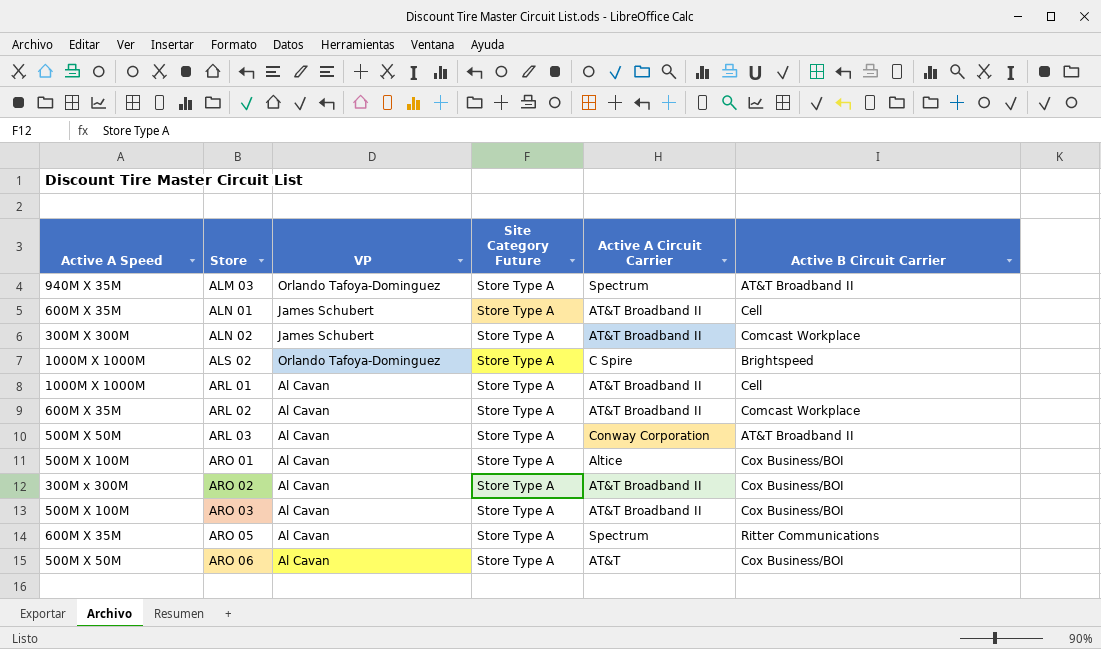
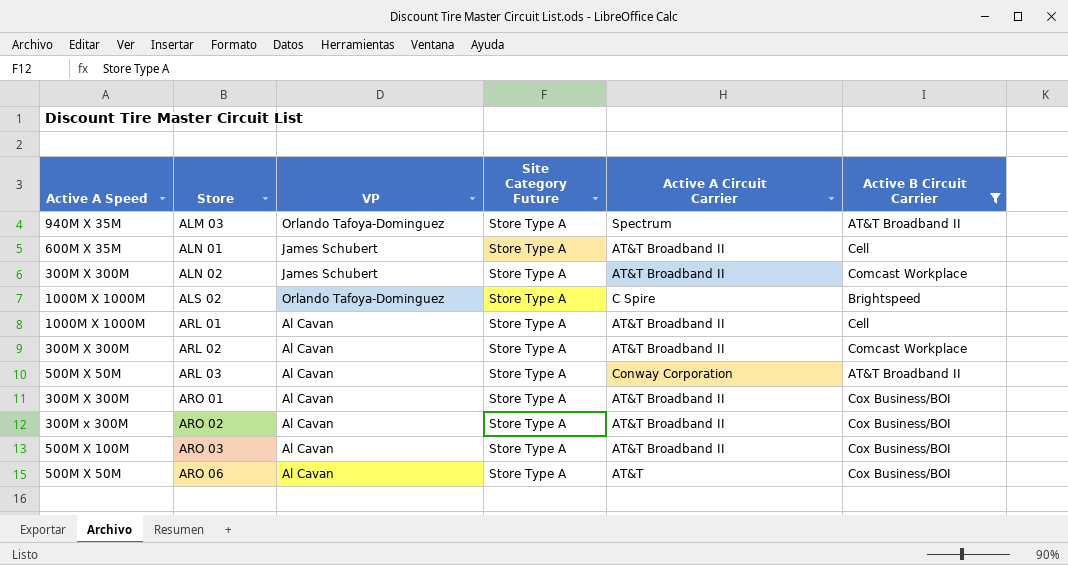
filter: none -> Active B Circuit Carrier != Ritter Communications
ARL 02 | Active A Speed: 600M X 35M -> 300M X 300M
ARO 01 | Active A Speed: 500M X 100M -> 300M X 300M
ARO 01 | Active A Circuit Carrier: Altice -> AT&T Broadband II

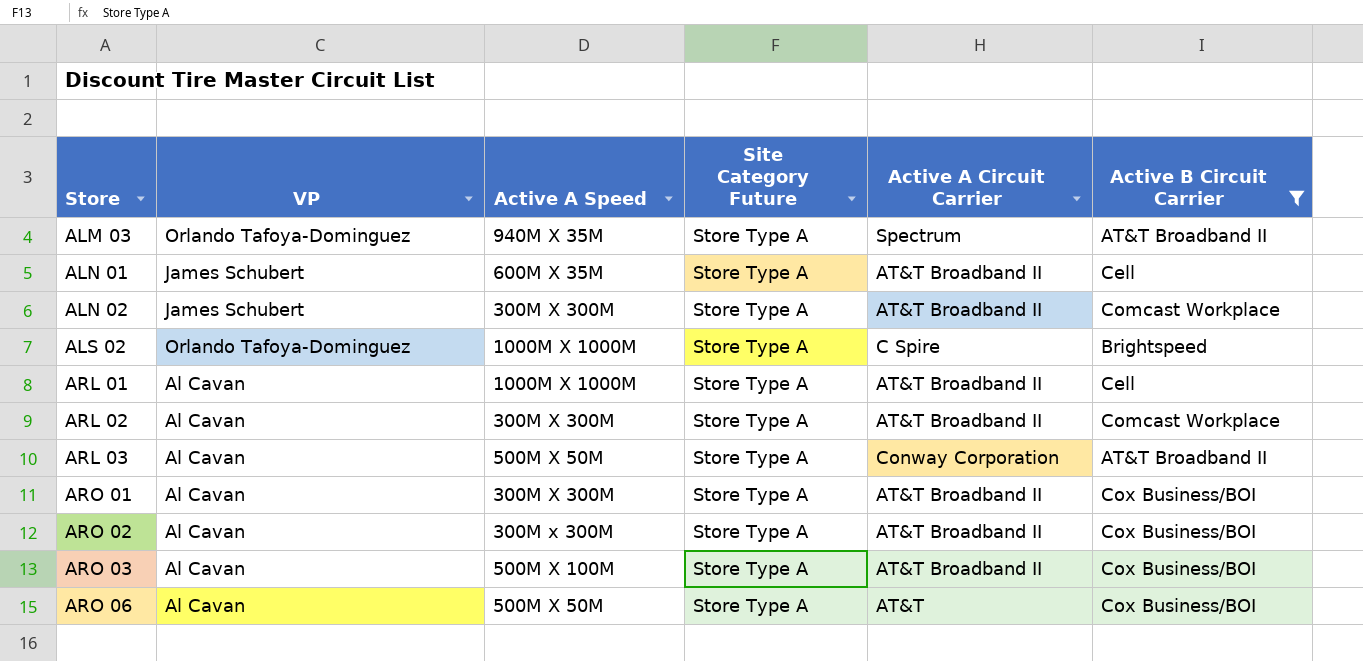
column Active A Speed | position: 1 -> 3

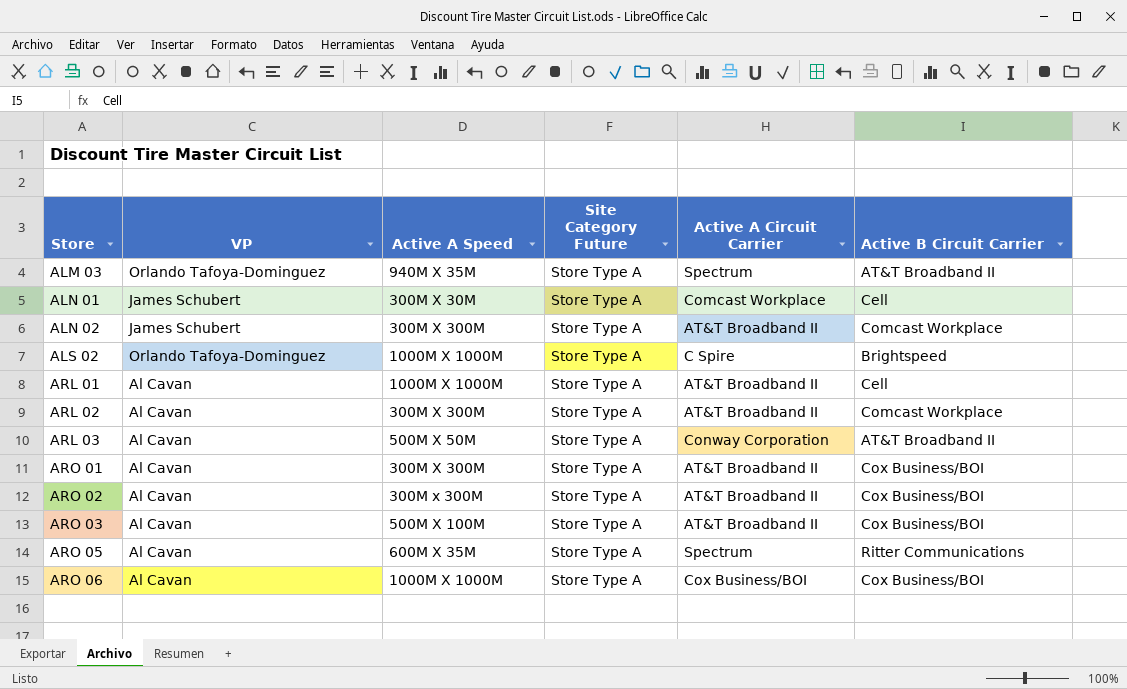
filter: Active B Circuit Carrier != Ritter Communications -> none
ALN 01 | Active A Speed: 600M X 35M -> 300M X 30M
ALN 01 | Active A Circuit Carrier: AT&T Broadband II -> Comcast Workplace
ARO 06 | Active A Speed: 500M X 50M -> 1000M X 1000M
ARO 06 | Active A Circuit Carrier: AT&T -> Cox Business/BOI

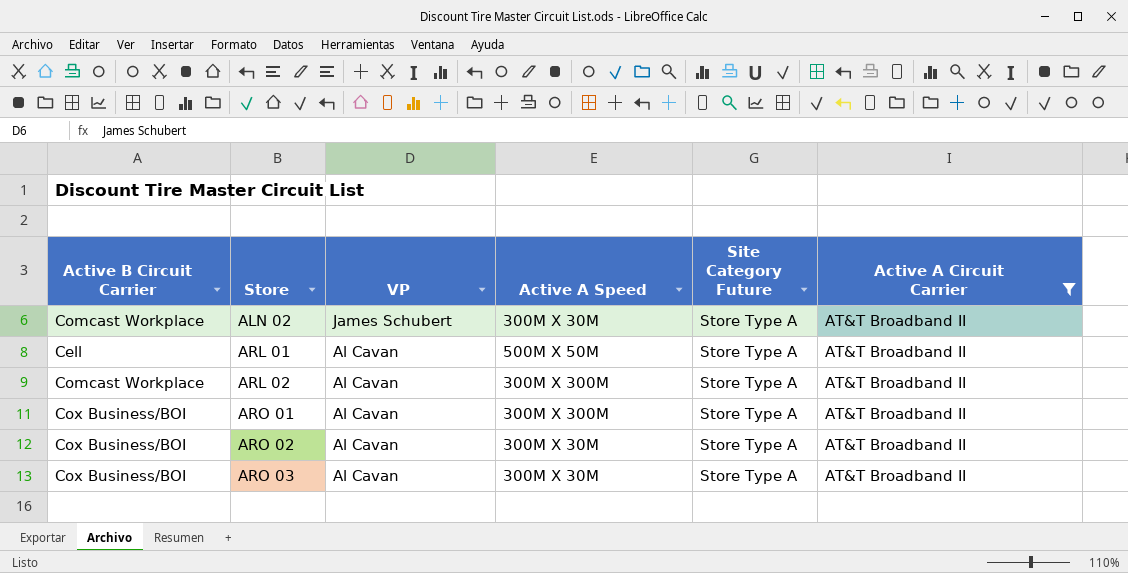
filter: none -> Active A Circuit Carrier = AT&T Broadband II
column Active B Circuit Carrier | position: 6 -> 1
ALN 02 | Active A Speed: 300M X 300M -> 300M X 30M
ARL 01 | Active A Speed: 1000M X 1000M -> 500M X 50M
ARO 02 | Active A Speed: 300M x 300M -> 300M X 30M
ARO 03 | Active A Speed: 500M X 100M -> 300M X 30M

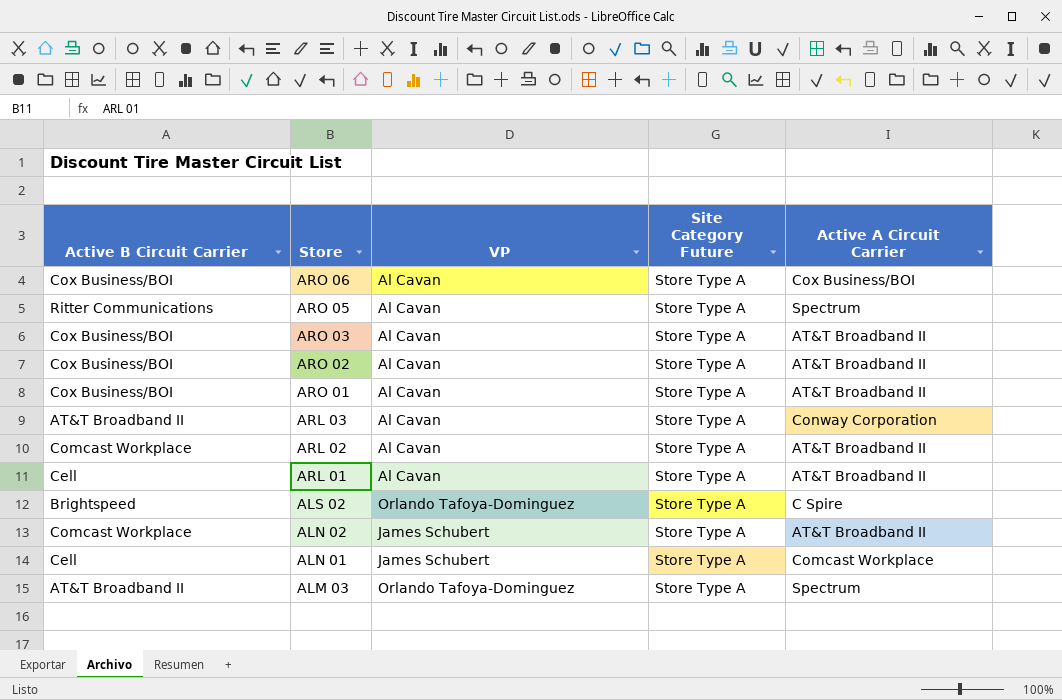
filter: Active A Circuit Carrier = AT&T Broadband II -> none
row order: Store ascending -> Store descending
column Active A Speed | position: 4 -> none

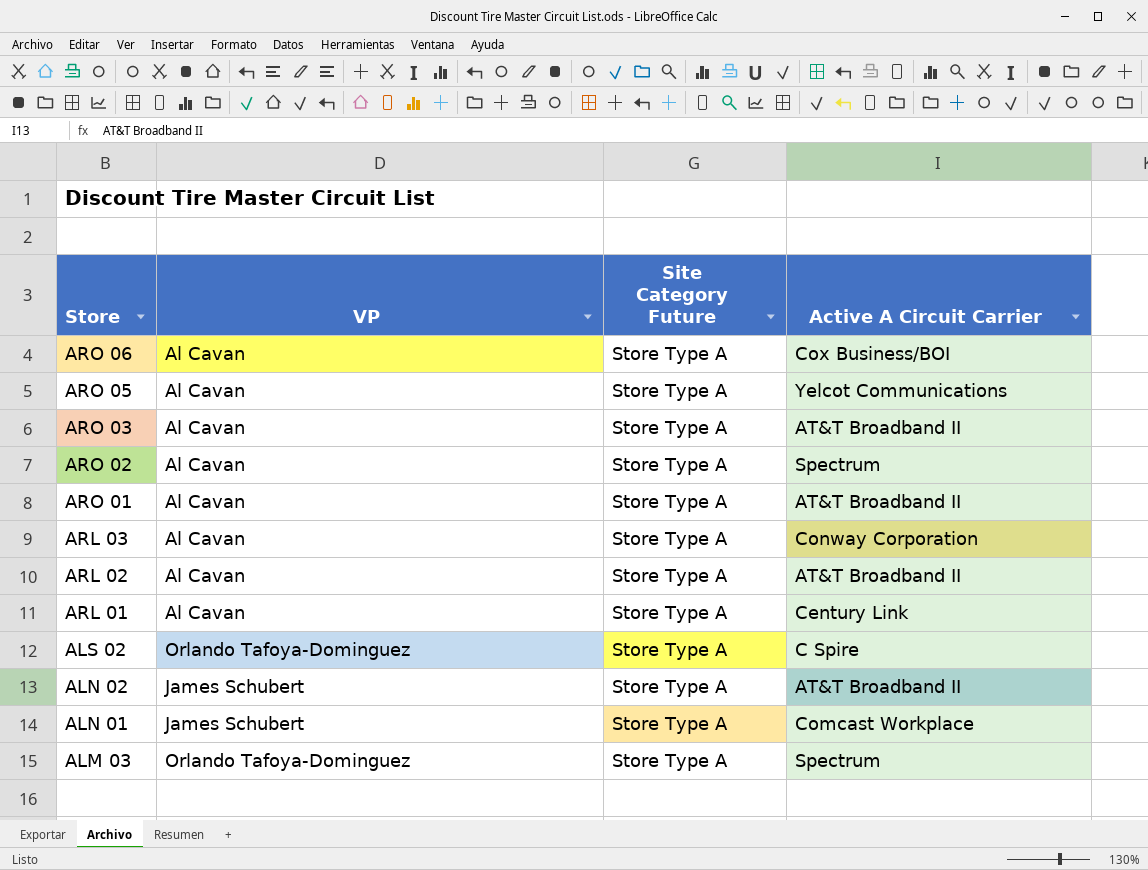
column Active B Circuit Carrier | position: 1 -> none
ARO 05 | Active A Circuit Carrier: Spectrum -> Yelcot Communications
ARO 02 | Active A Circuit Carrier: AT&T Broadband II -> Spectrum
ARL 01 | Active A Circuit Carrier: AT&T Broadband II -> Century Link

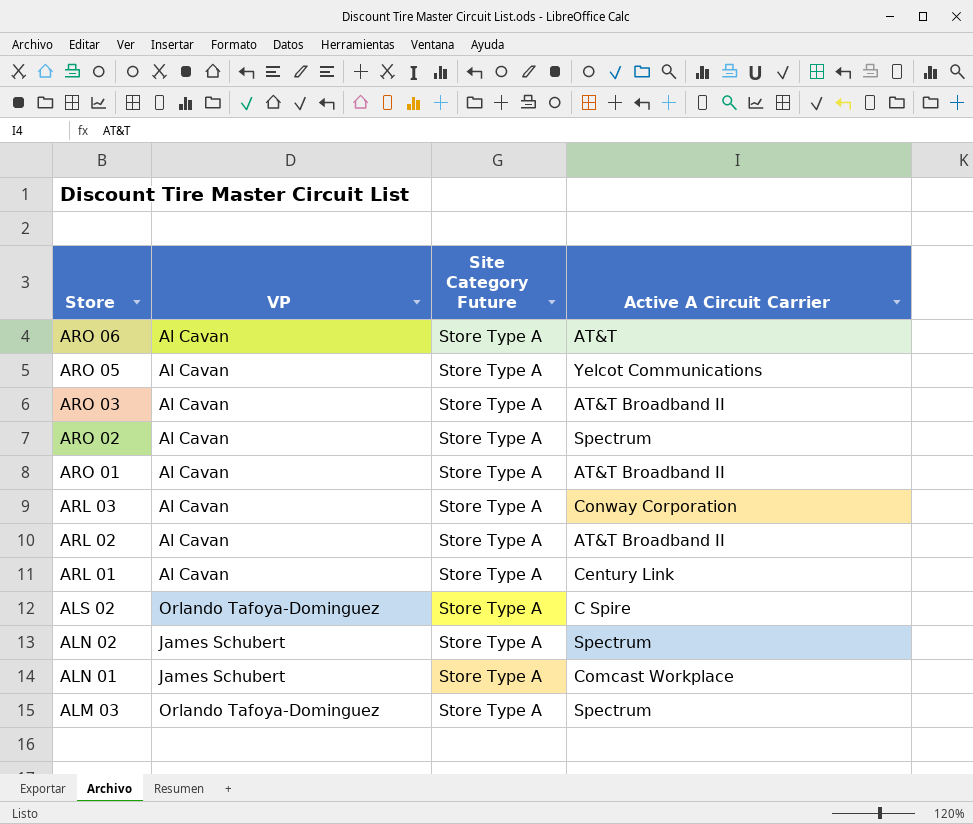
ARO 06 | Active A Circuit Carrier: Cox Business/BOI -> AT&T
ALN 02 | Active A Circuit Carrier: AT&T Broadband II -> Spectrum

